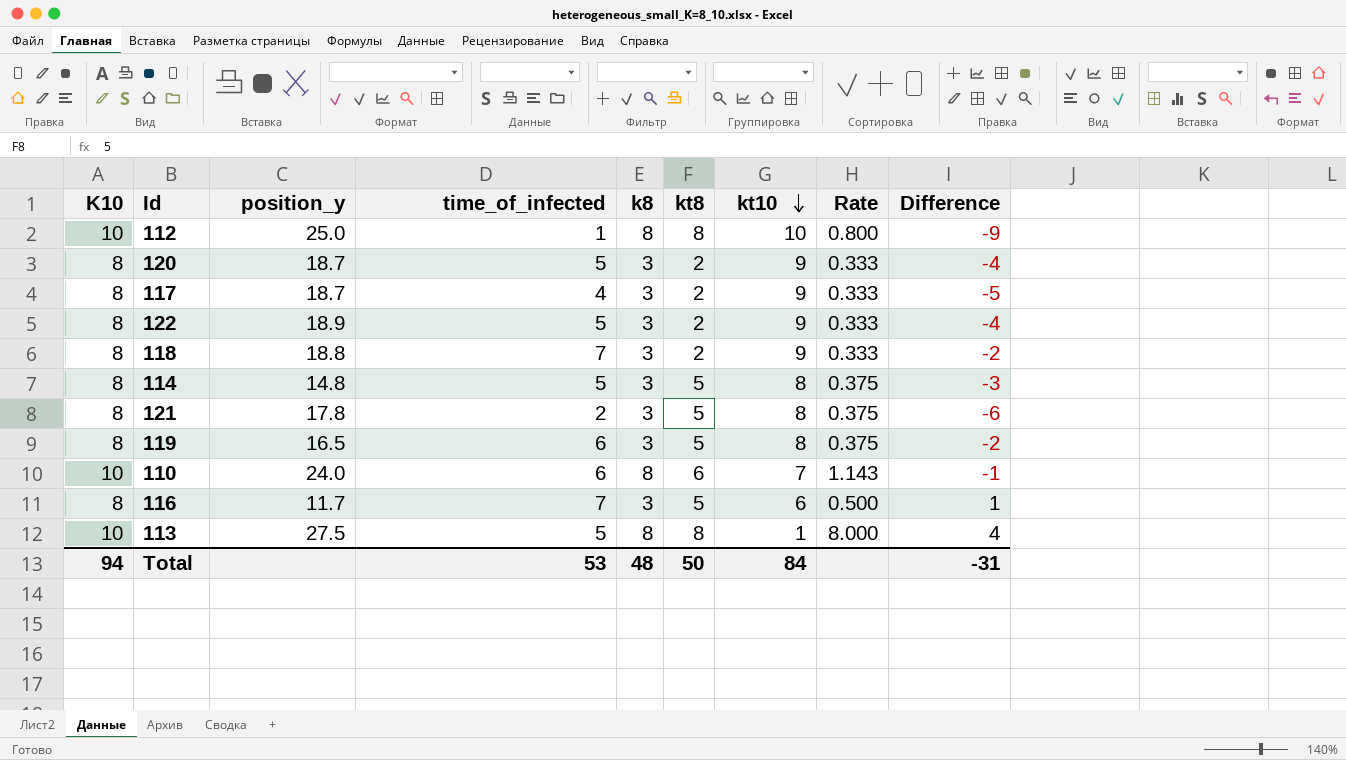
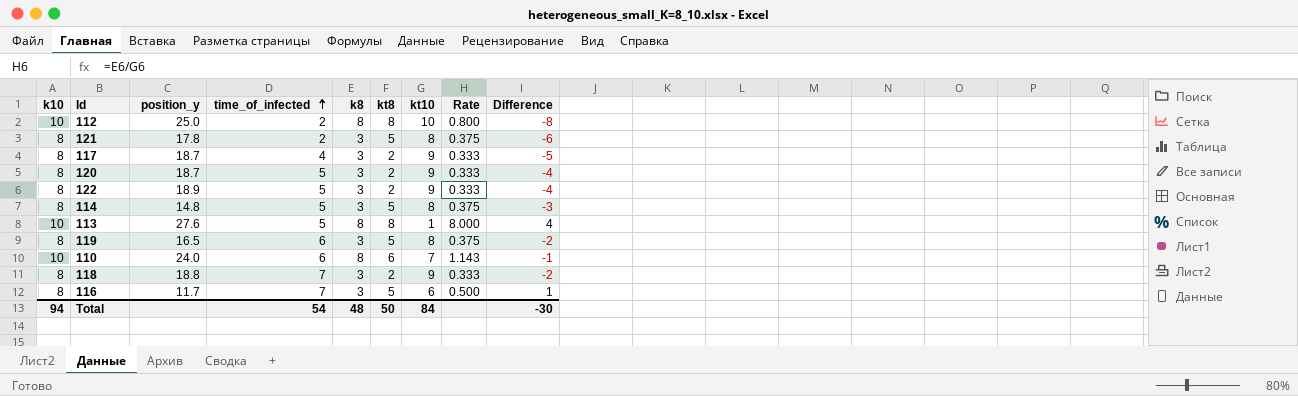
row order: kt10 descending -> time_of_infected ascending
column name: K10 -> k10
112 | time_of_infected: 1 -> 2
112 | Difference: -9 -> -8
113 | position_y: 27.5 -> 27.6
Total | time_of_infected: 53 -> 54
Total | Difference: -31 -> -30

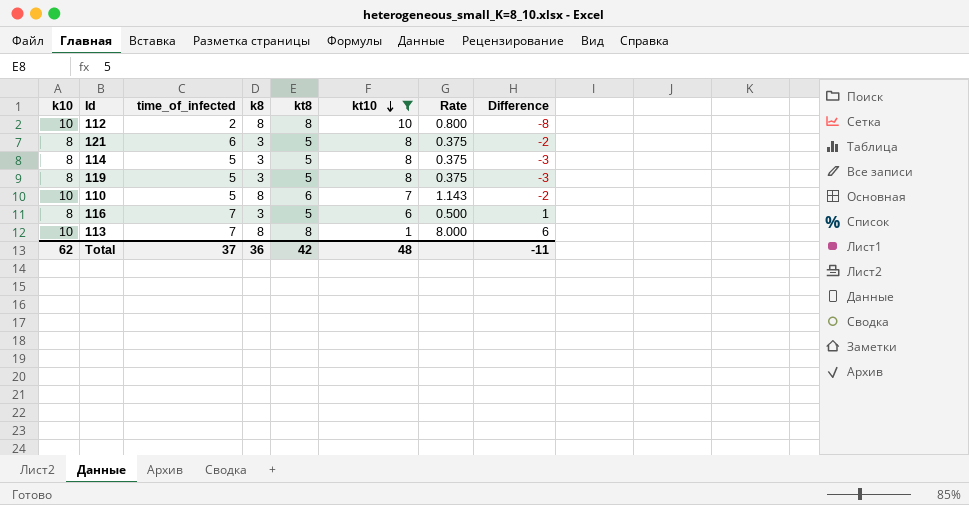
filter: none -> kt10 != 9
row order: time_of_infected ascending -> kt10 descending
column position_y | position: 3 -> none
121 | time_of_infected: 2 -> 6
121 | Difference: -6 -> -2
119 | time_of_infected: 6 -> 5
119 | Difference: -2 -> -3
110 | time_of_infected: 6 -> 5
110 | Difference: -1 -> -2
113 | time_of_infected: 5 -> 7
113 | Difference: 4 -> 6
Total | k10: 94 -> 62
Total | time_of_infected: 54 -> 37
Total | k8: 48 -> 36
Total | kt8: 50 -> 42
Total | kt10: 84 -> 48
Total | Difference: -30 -> -11

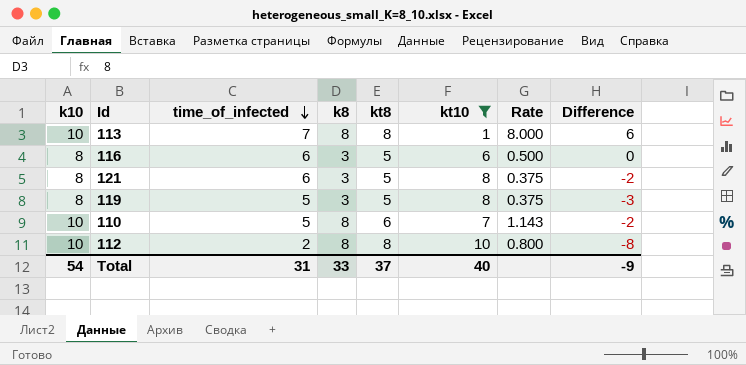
row order: kt10 descending -> time_of_infected descending
row 114: 8 | 5 | 3 | 5 | 8 | 0.375 | -3 -> none
116 | time_of_infected: 7 -> 6
116 | Difference: 1 -> 0
Total | k10: 62 -> 54
Total | time_of_infected: 37 -> 31
Total | k8: 36 -> 33
Total | kt8: 42 -> 37
Total | kt10: 48 -> 40
Total | Difference: -11 -> -9

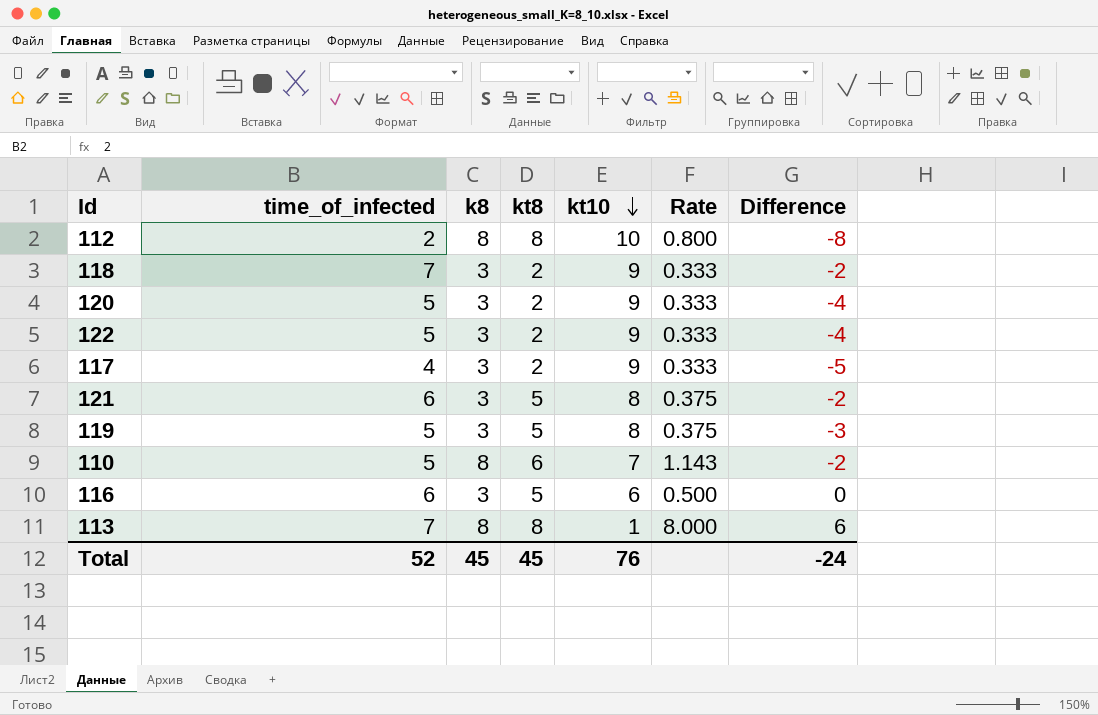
filter: kt10 != 9 -> none
row order: time_of_infected descending -> kt10 descending
column k10 | position: 1 -> none
Total | time_of_infected: 31 -> 52
Total | k8: 33 -> 45
Total | kt8: 37 -> 45
Total | kt10: 40 -> 76
Total | Difference: -9 -> -24

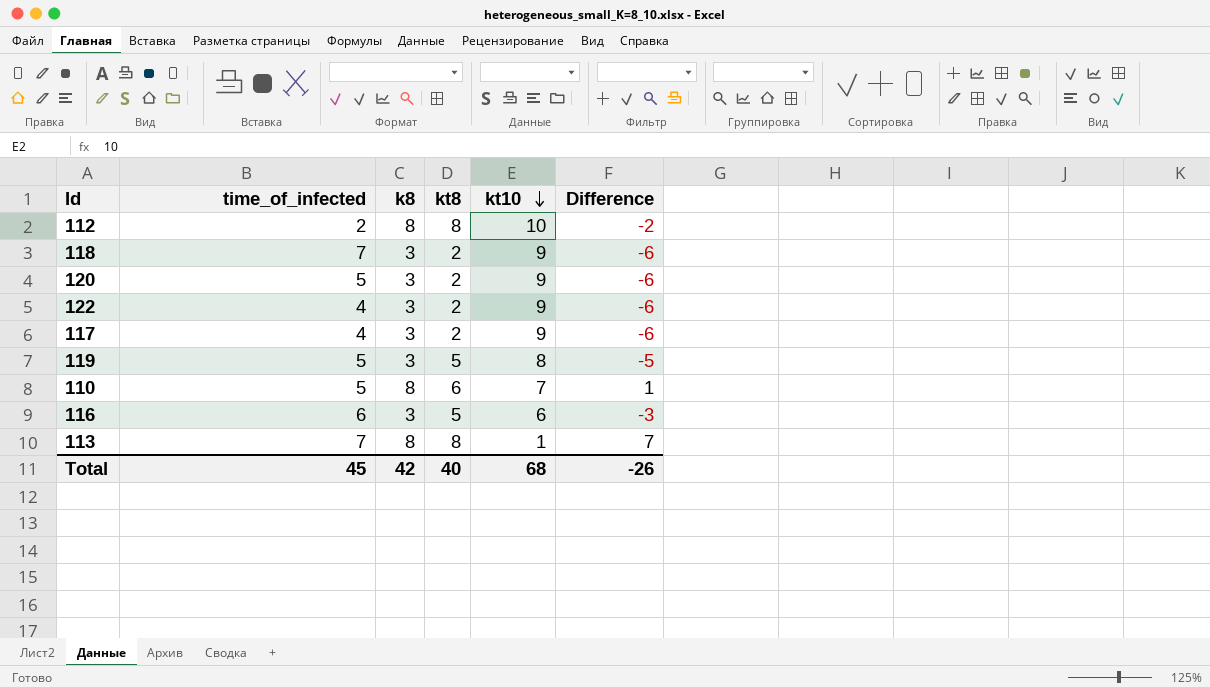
column Rate | formula: [k8] / [kt10] -> none
column Difference | formula: [time_of_infected] - [kt10] -> [k8] - [kt10]
row 121: 6 | 3 | 5 | 8 | 0.375 | -2 -> none
122 | time_of_infected: 5 -> 4
Total | time_of_infected: 52 -> 45
Total | k8: 45 -> 42
Total | kt8: 45 -> 40
Total | kt10: 76 -> 68
Total | Difference: -24 -> -26

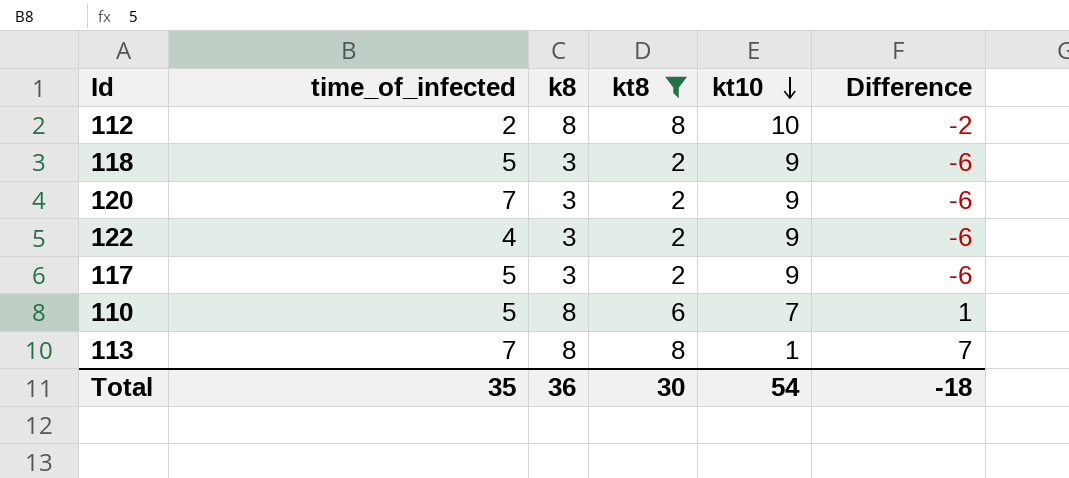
filter: none -> kt8 != 5
118 | time_of_infected: 7 -> 5
120 | time_of_infected: 5 -> 7
117 | time_of_infected: 4 -> 5
Total | time_of_infected: 45 -> 35
Total | k8: 42 -> 36
Total | kt8: 40 -> 30
Total | kt10: 68 -> 54
Total | Difference: -26 -> -18

